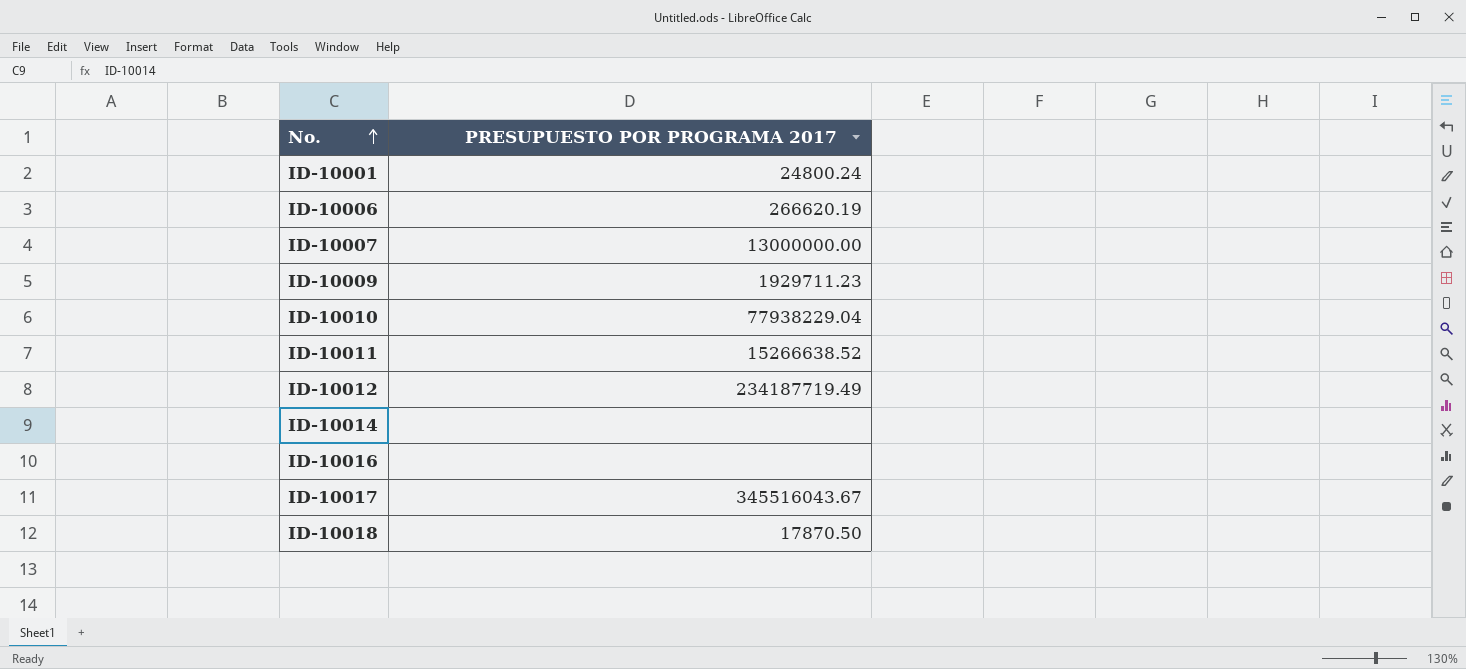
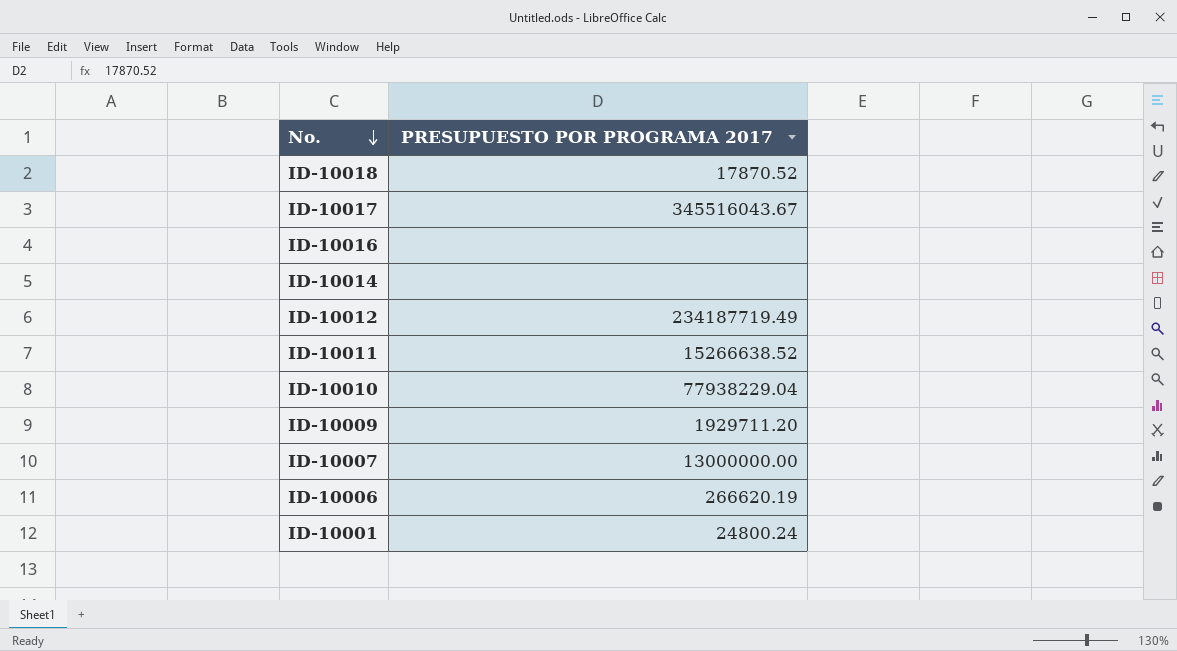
row order: No. ascending -> No. descending
ID-10018 | PRESUPUESTO POR PROGRAMA 2017: 17870.50 -> 17870.52
ID-10009 | PRESUPUESTO POR PROGRAMA 2017: 1929711.23 -> 1929711.20

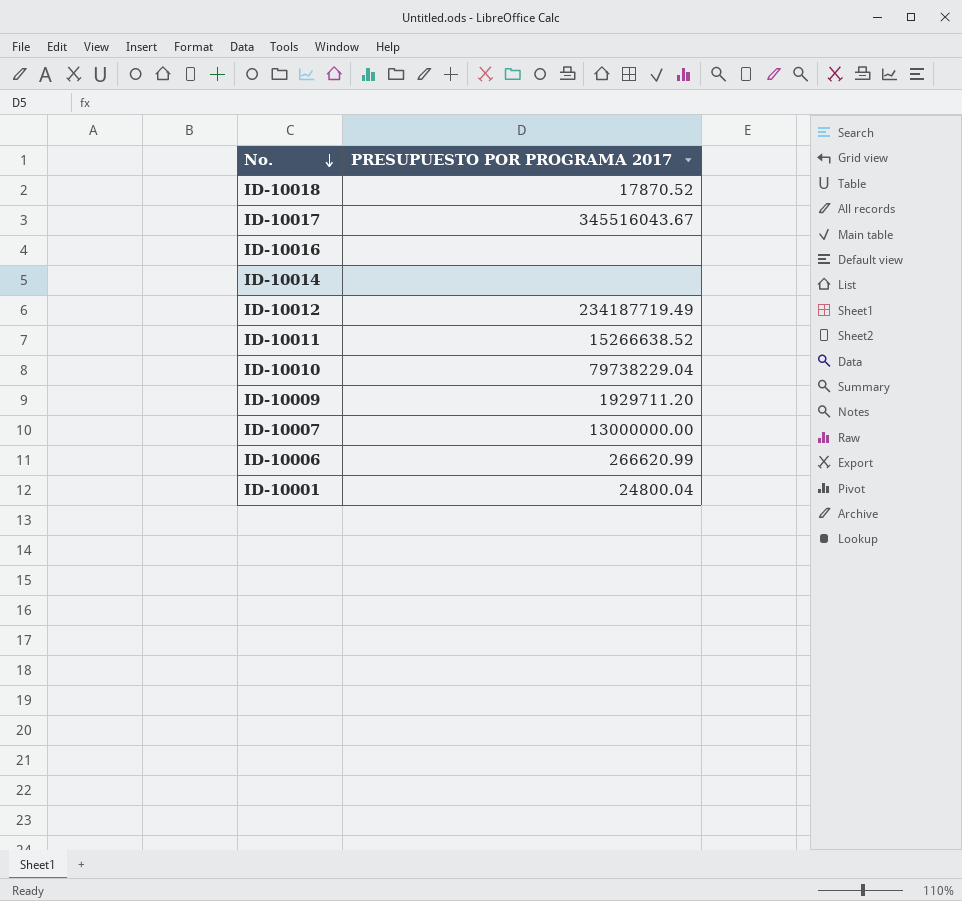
ID-10010 | PRESUPUESTO POR PROGRAMA 2017: 77938229.04 -> 79738229.04
ID-10006 | PRESUPUESTO POR PROGRAMA 2017: 266620.19 -> 266620.99
ID-10001 | PRESUPUESTO POR PROGRAMA 2017: 24800.24 -> 24800.04

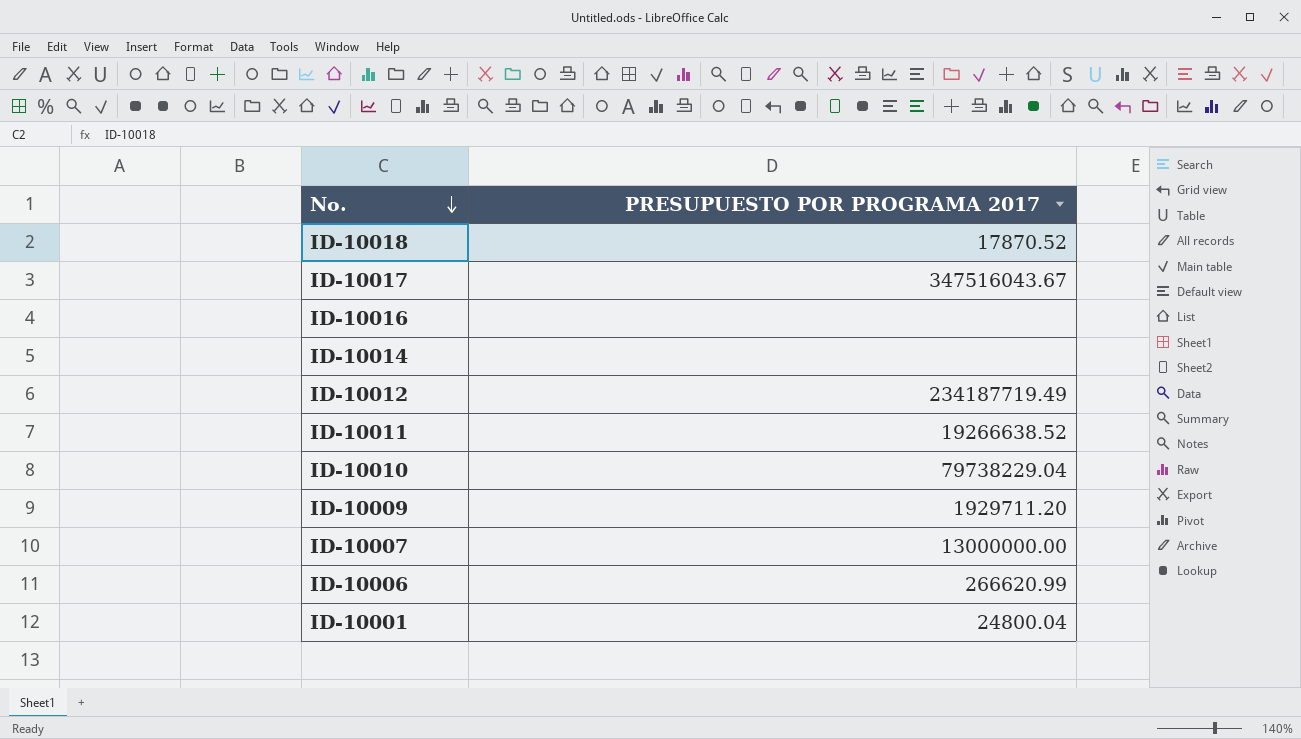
ID-10017 | PRESUPUESTO POR PROGRAMA 2017: 345516043.67 -> 347516043.67
ID-10011 | PRESUPUESTO POR PROGRAMA 2017: 15266638.52 -> 19266638.52

